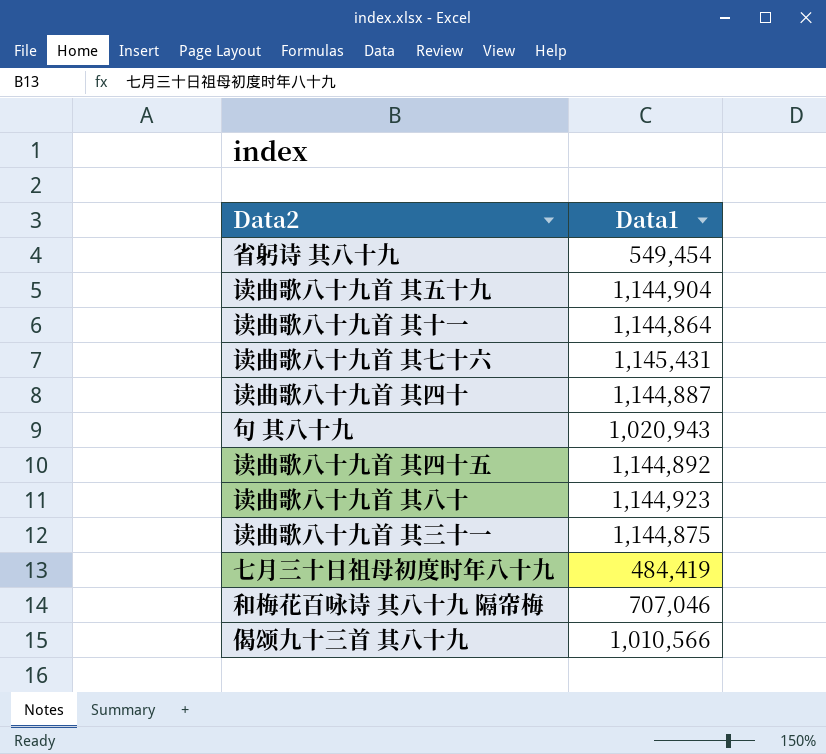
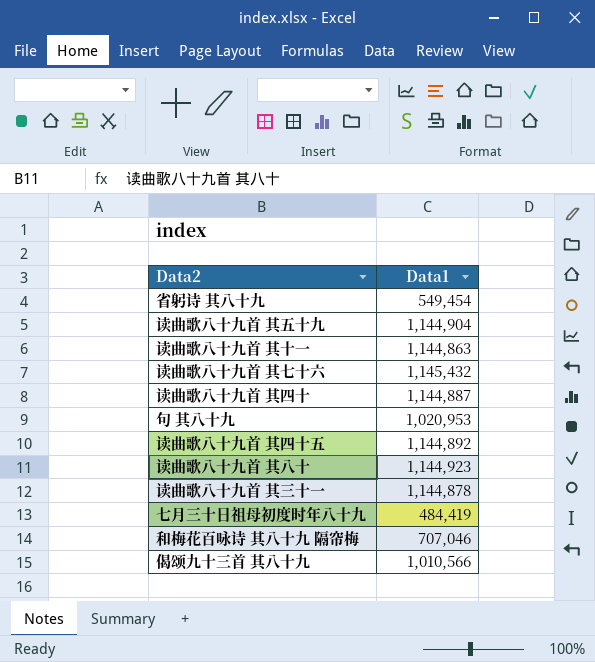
读曲歌八十九首 其十一 | Data1: 1,144,864 -> 1,144,863
读曲歌八十九首 其七十六 | Data1: 1,145,431 -> 1,145,432
句 其八十九 | Data1: 1,020,943 -> 1,020,953
读曲歌八十九首 其三十一 | Data1: 1,144,875 -> 1,144,878

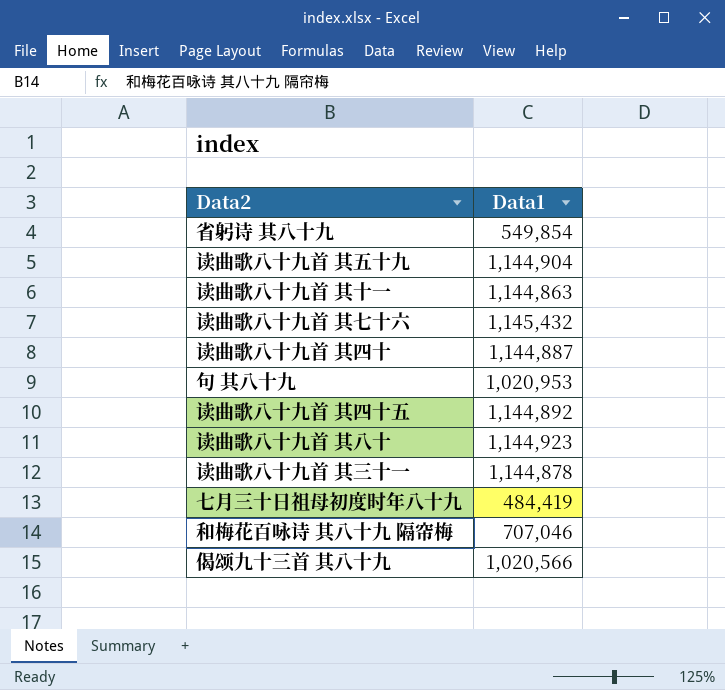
省躬诗 其八十九 | Data1: 549,454 -> 549,854
偈颂九十三首 其八十九 | Data1: 1,010,566 -> 1,020,566

